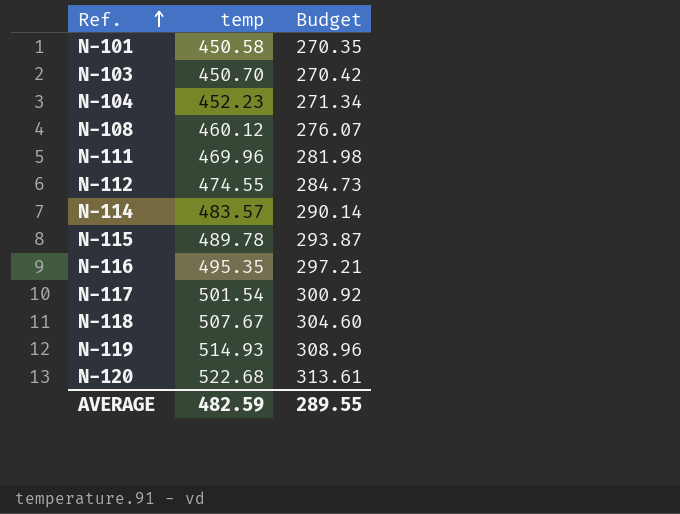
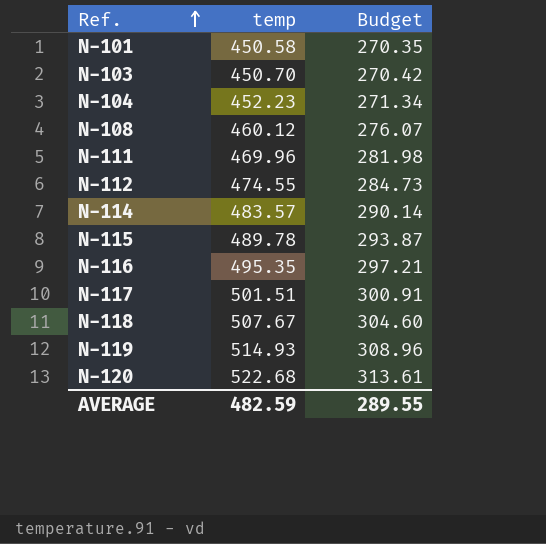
N-117 | temp: 501.54 -> 501.51
N-117 | Budget: 300.92 -> 300.91

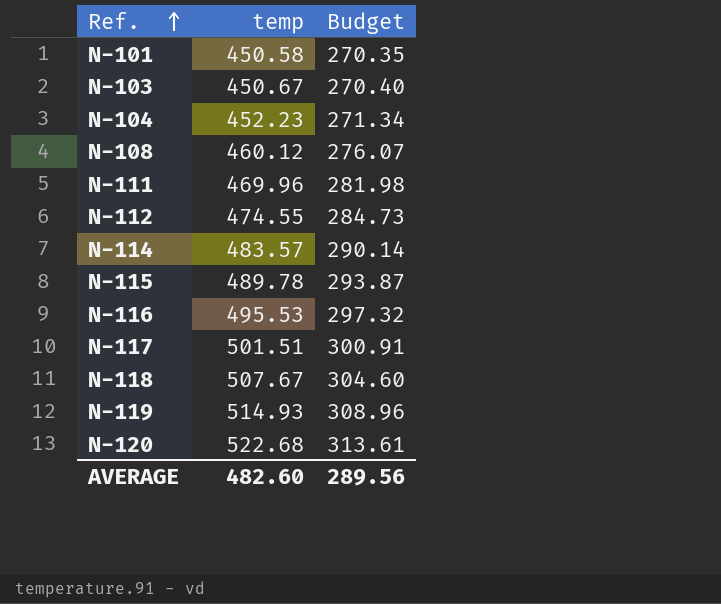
N-103 | temp: 450.70 -> 450.67
N-103 | Budget: 270.42 -> 270.40
N-116 | temp: 495.35 -> 495.53
N-116 | Budget: 297.21 -> 297.32
AVERAGE | temp: 482.59 -> 482.60
AVERAGE | Budget: 289.55 -> 289.56

